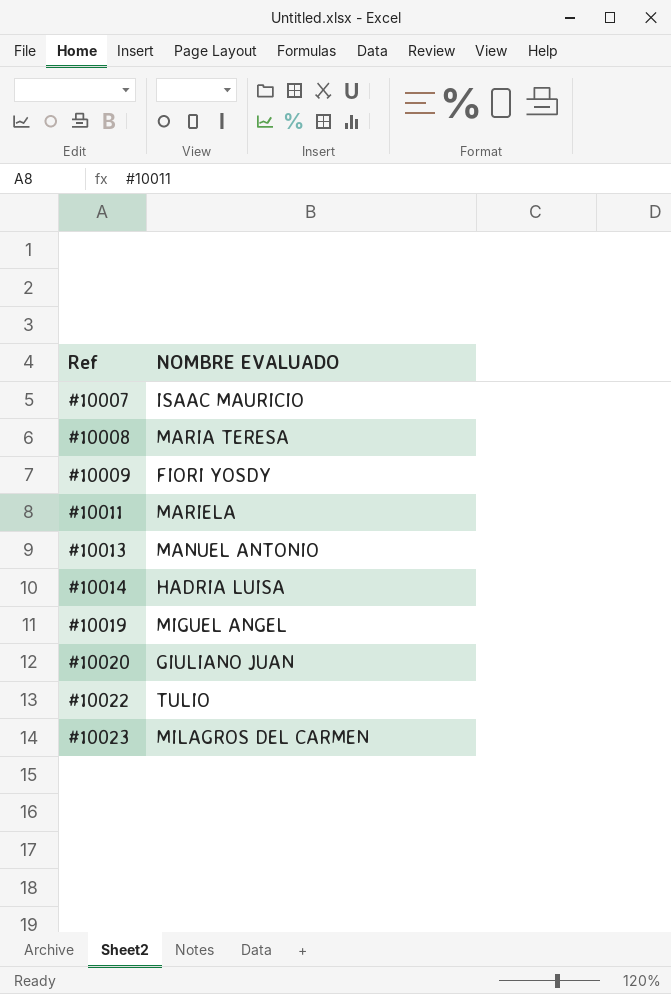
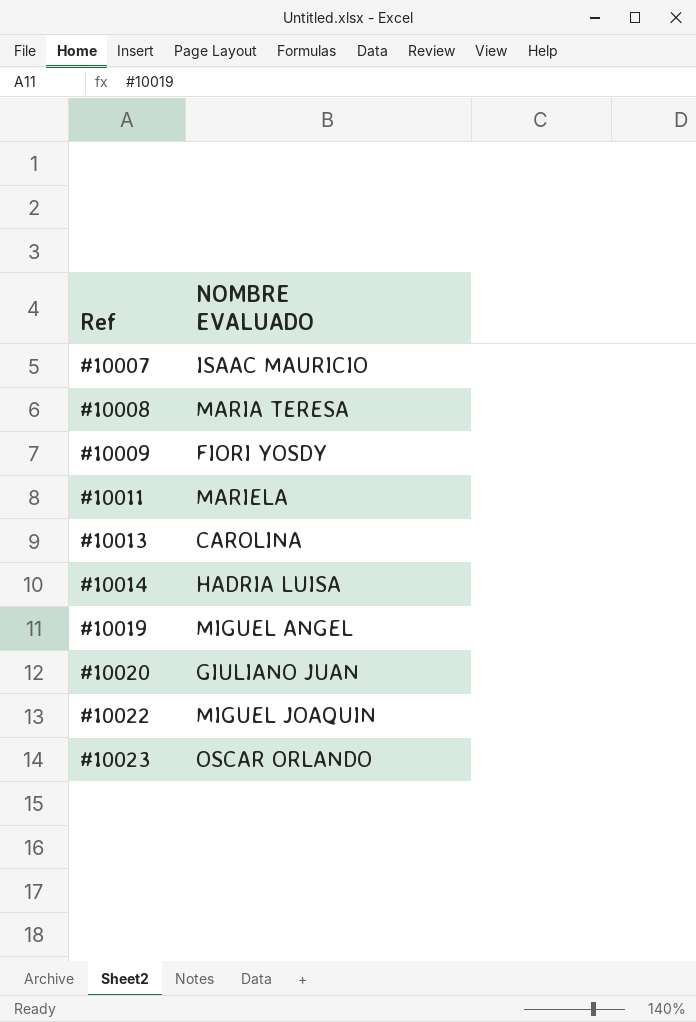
#10013 | NOMBRE EVALUADO: MANUEL ANTONIO -> CAROLINA
#10022 | NOMBRE EVALUADO: TULIO -> MIGUEL JOAQUIN
#10023 | NOMBRE EVALUADO: MILAGROS DEL CARMEN -> OSCAR ORLANDO

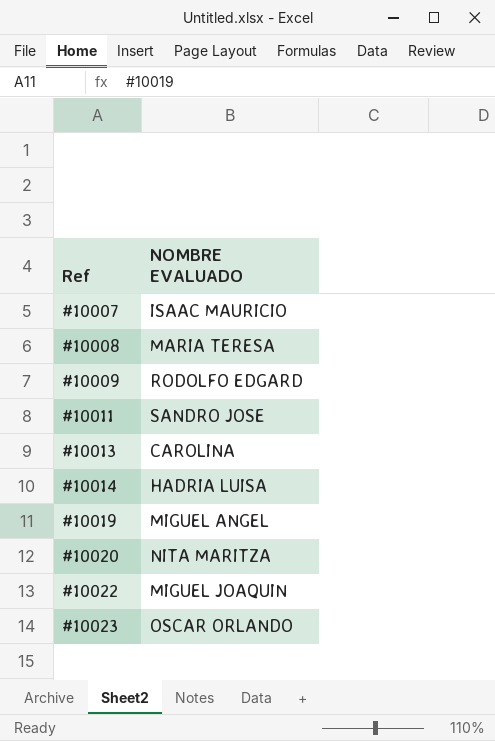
#10009 | NOMBRE EVALUADO: FIORI YOSDY -> RODOLFO EDGARD
#10011 | NOMBRE EVALUADO: MARIELA -> SANDRO JOSE
#10020 | NOMBRE EVALUADO: GIULIANO JUAN -> NITA MARITZA

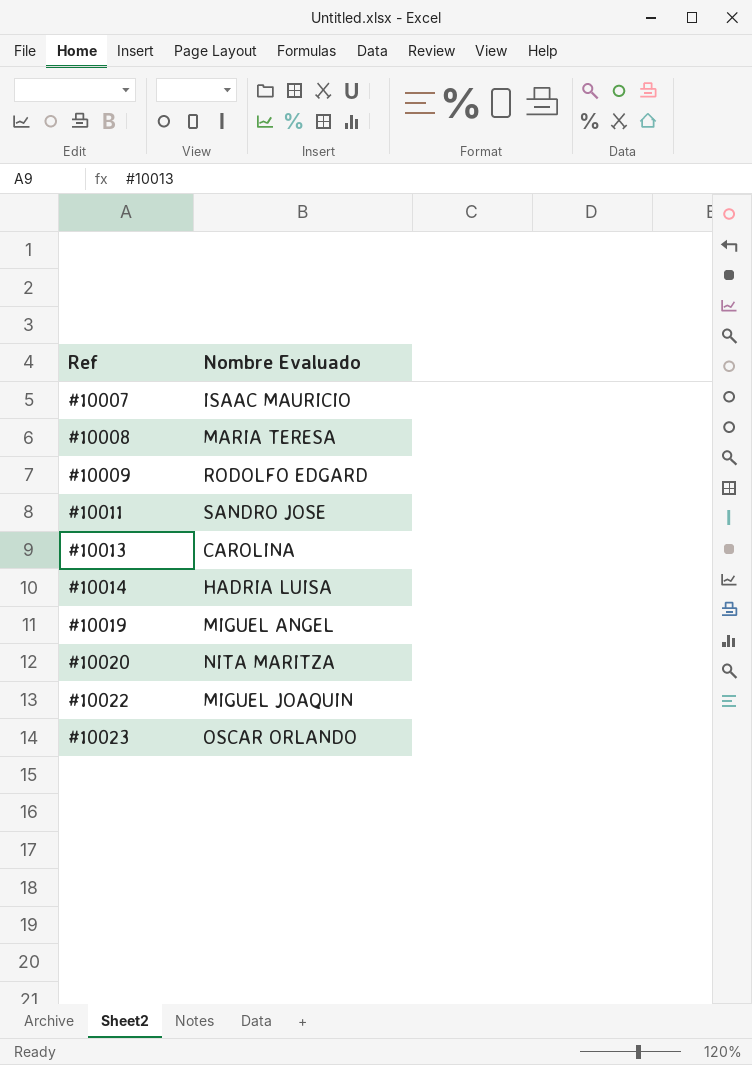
column name: NOMBRE EVALUADO -> Nombre Evaluado

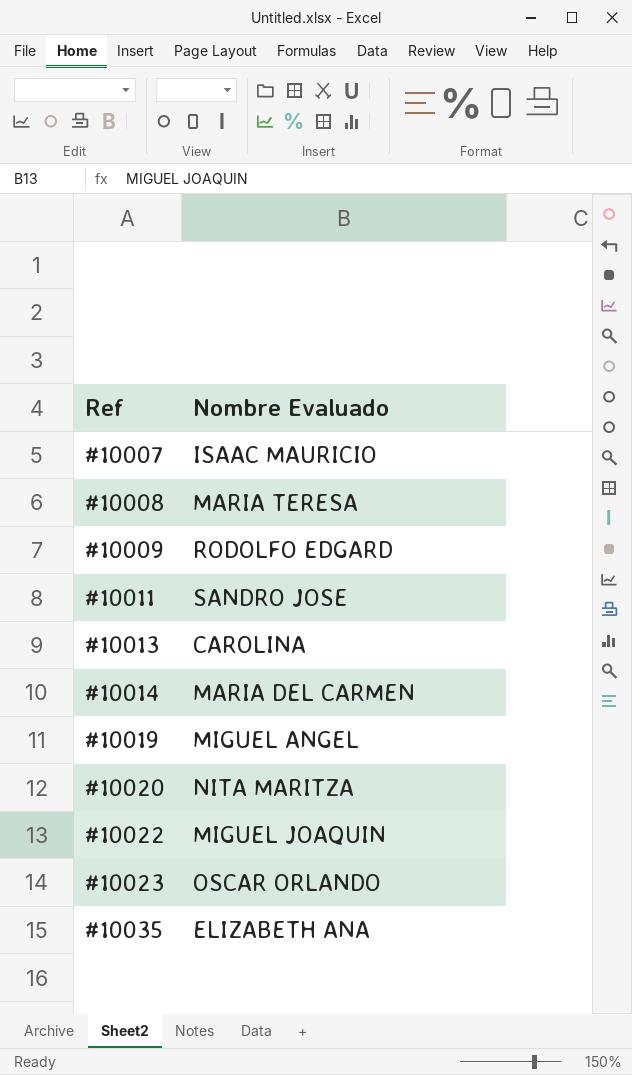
#10014 | Nombre Evaluado: HADRIA LUISA -> MARIA DEL CARMEN
row #10035: none -> ELIZABETH ANA

